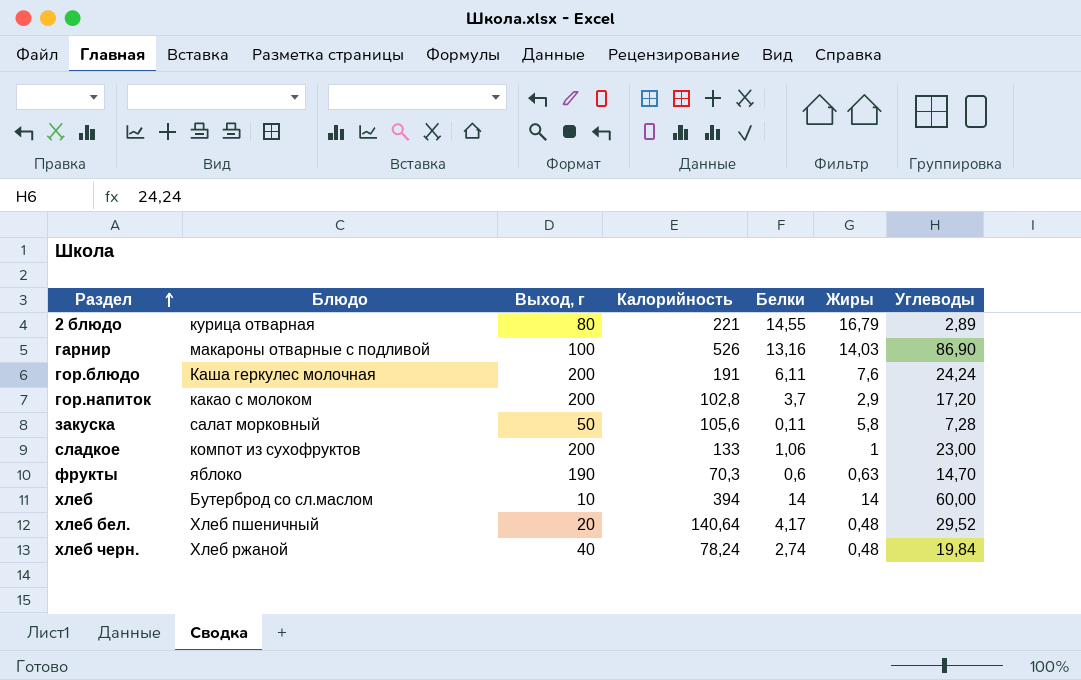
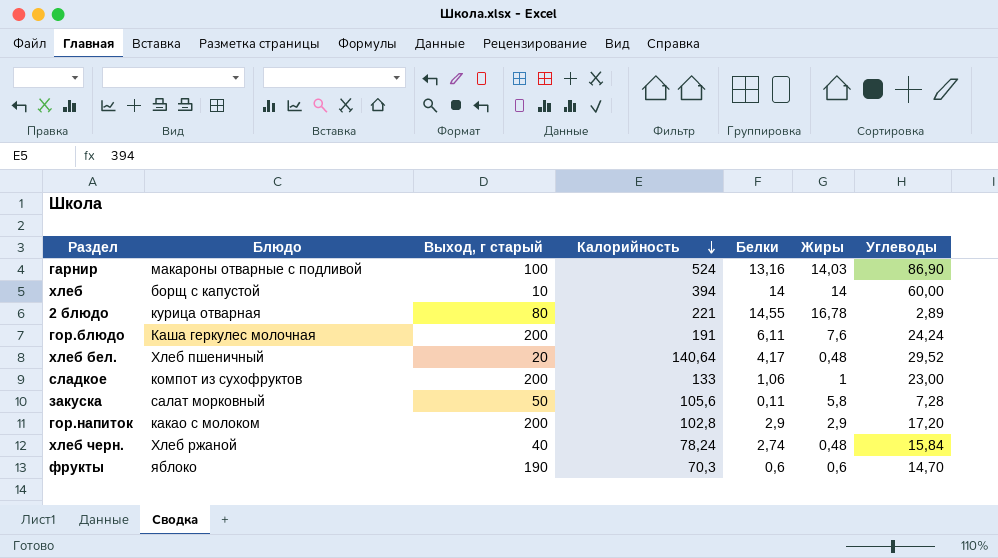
row order: Раздел ascending -> Калорийность descending
column name: Выход, г -> Выход, г старый
гарнир | Калорийность: 526 -> 524
хлеб | Блюдо: Бутерброд со сл.маслом -> борщ с капустой
2 блюдо | Жиры: 16,79 -> 16,78
гор.напиток | Белки: 3,7 -> 2,9
хлеб черн. | Углеводы: 19,84 -> 15,84
фрукты | Жиры: 0,63 -> 0,6

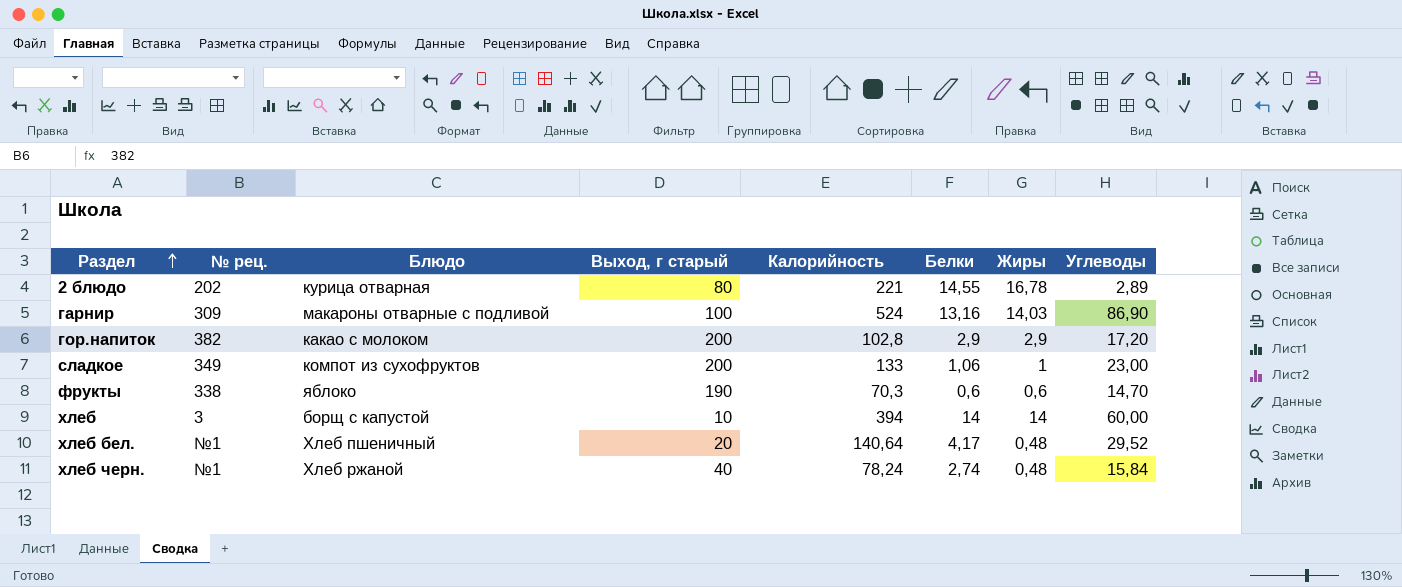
row order: Калорийность descending -> Раздел ascending
column № рец. | position: none -> 2
row гор.блюдо: Каша геркулес молочная | 200 | 191 | 6,11 | 7,6 | 24,24 -> none
row закуска: салат морковный | 50 | 105,6 | 0,11 | 5,8 | 7,28 -> none

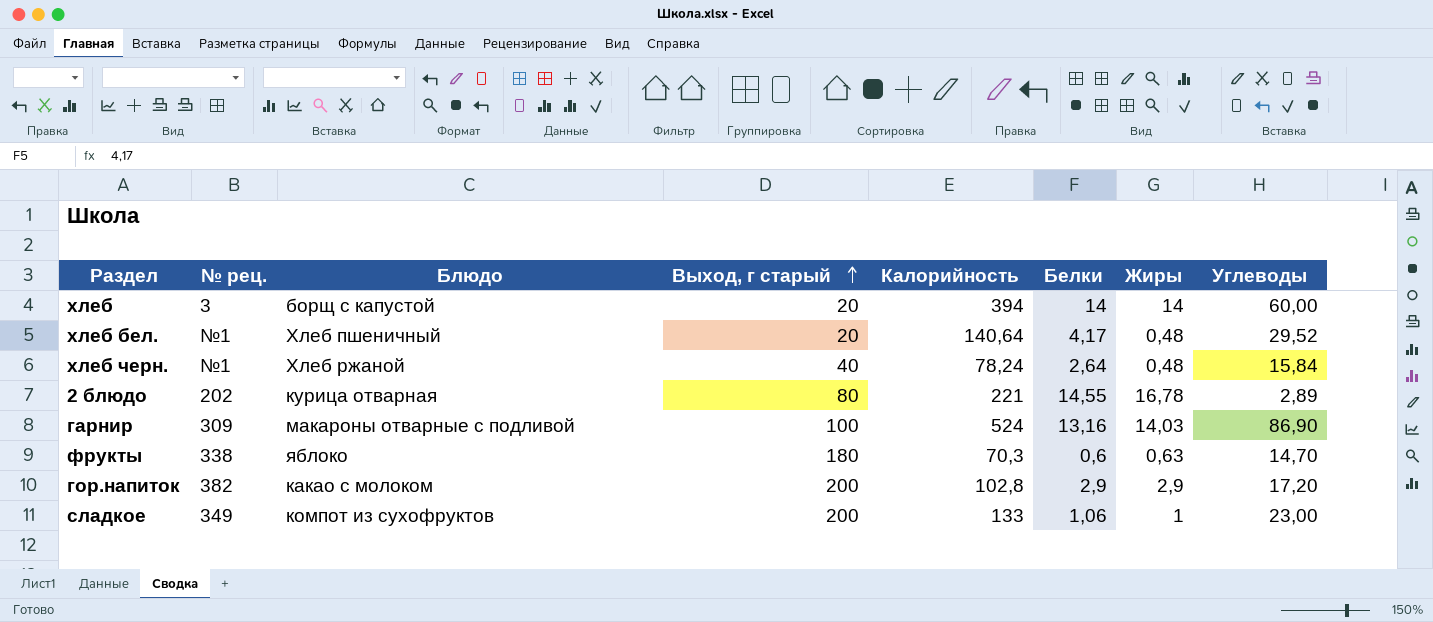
row order: Раздел ascending -> Выход, г старый ascending
хлеб | Выход, г старый: 10 -> 20
хлеб черн. | Белки: 2,74 -> 2,64
фрукты | Выход, г старый: 190 -> 180
фрукты | Жиры: 0,6 -> 0,63

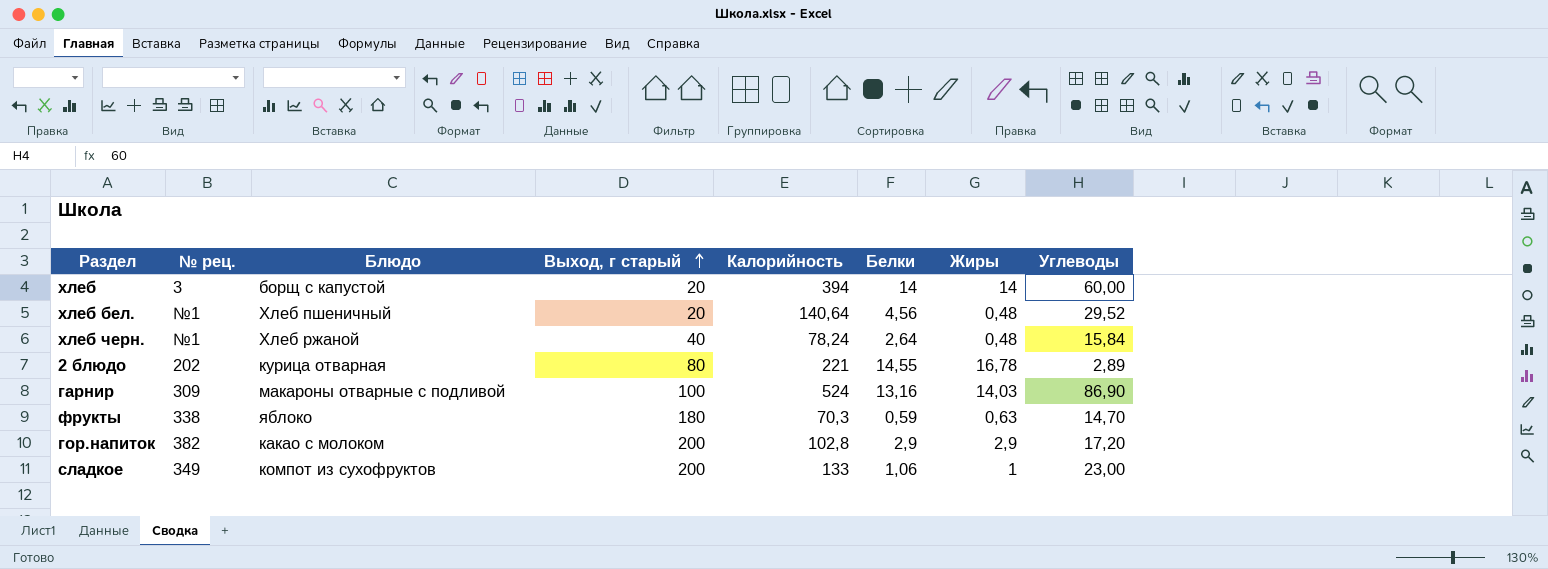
хлеб бел. | Белки: 4,17 -> 4,56
фрукты | Белки: 0,6 -> 0,59

